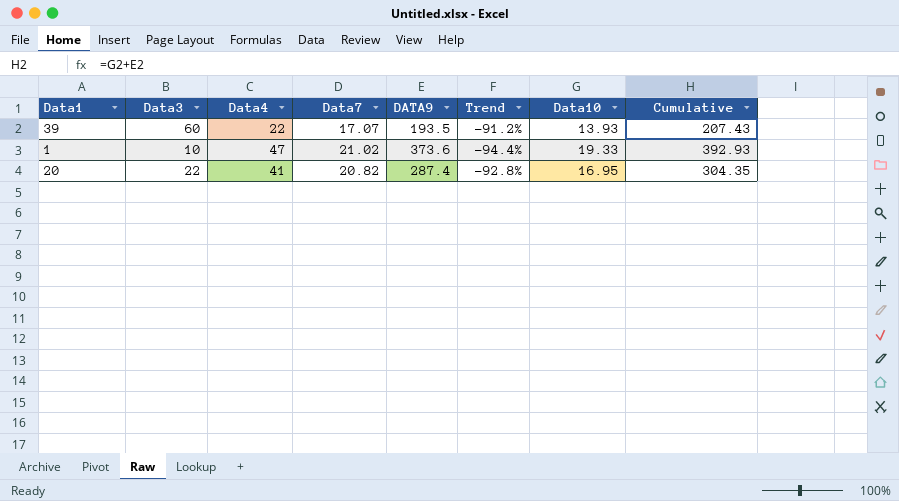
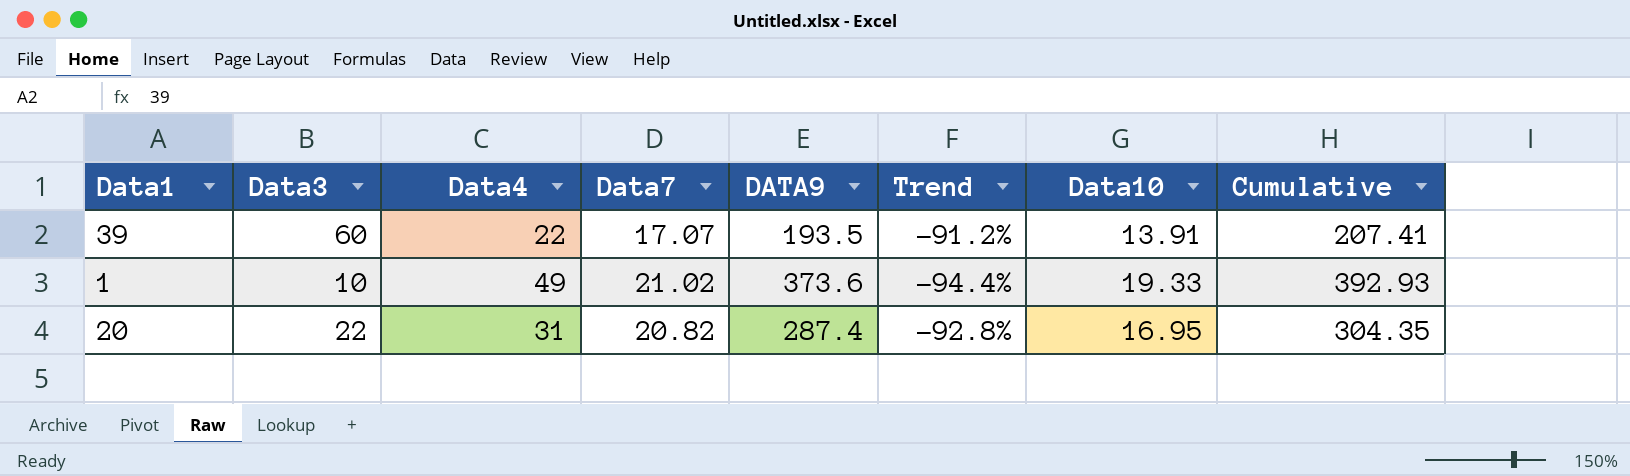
39 | Data10: 13.93 -> 13.91
39 | Cumulative: 207.43 -> 207.41
1 | Data4: 47 -> 49
20 | Data4: 41 -> 31

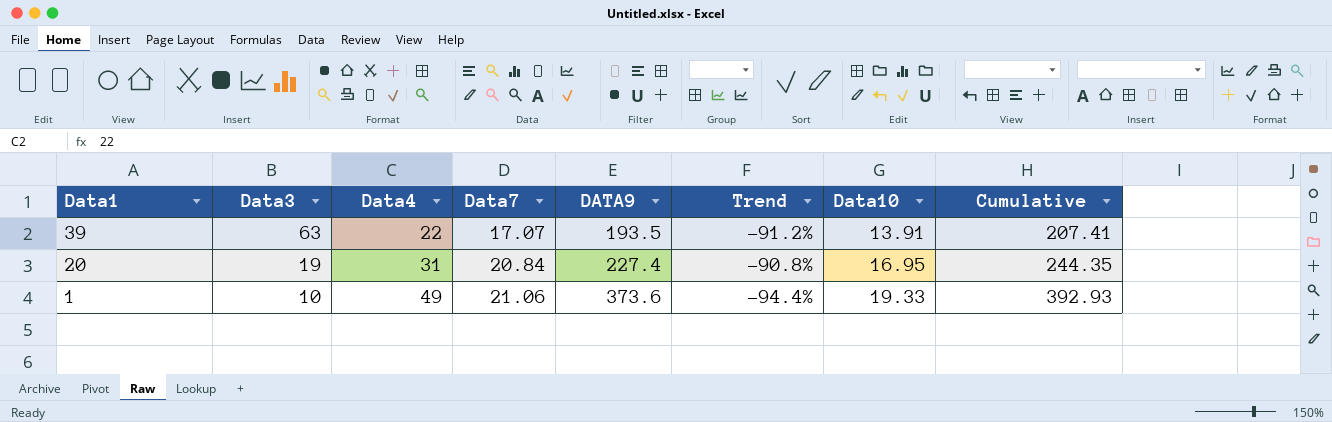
row order: none -> Data1 descending
39 | Data3: 60 -> 63
20 | Data3: 22 -> 19
20 | Data7: 20.82 -> 20.84
20 | DATA9: 287.4 -> 227.4
20 | Trend: -92.8% -> -90.8%
20 | Cumulative: 304.35 -> 244.35
1 | Data7: 21.02 -> 21.06

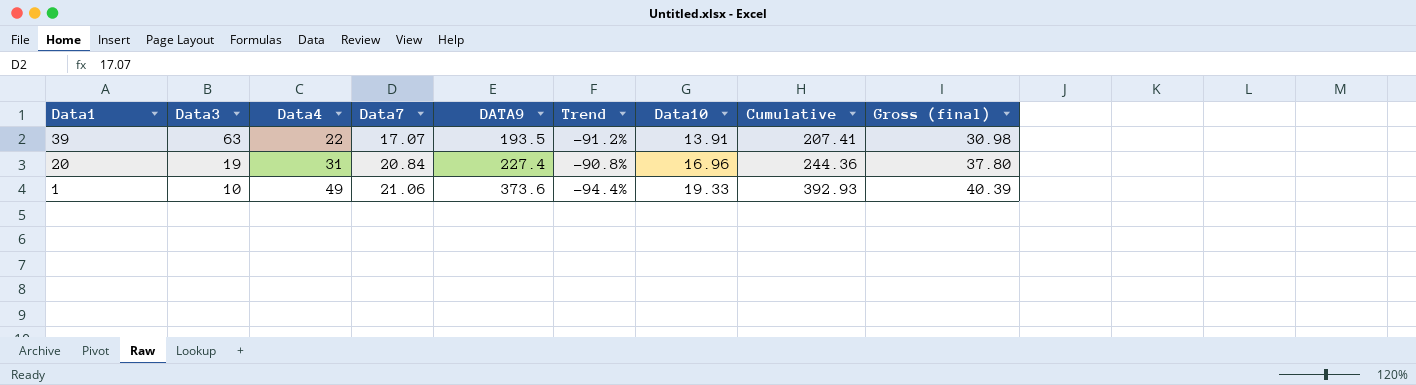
column Gross (final) | formula: none -> [Data7] + [Data10]
20 | Data10: 16.95 -> 16.96
20 | Cumulative: 244.35 -> 244.36

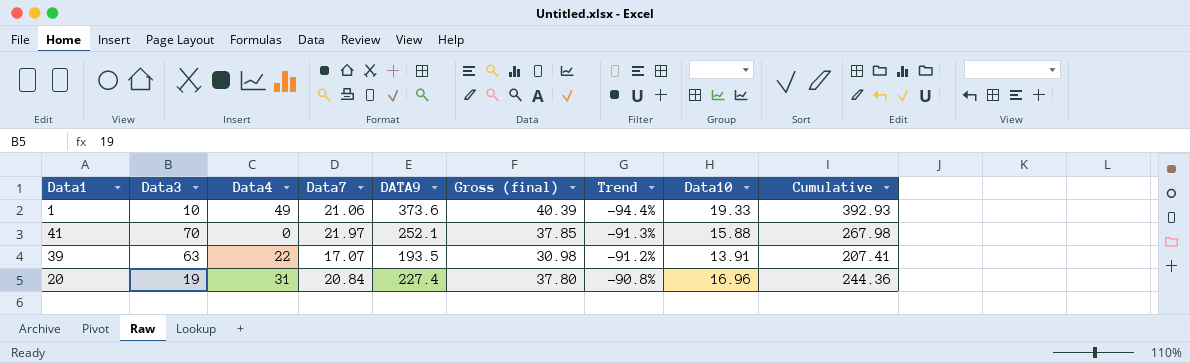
row order: Data1 descending -> Trend ascending
column Gross (final) | position: 9 -> 6
row 41: none -> 70 | 0 | 21.97 | 252.1 | 37.85 | -91.3% | 15.88 | 267.98

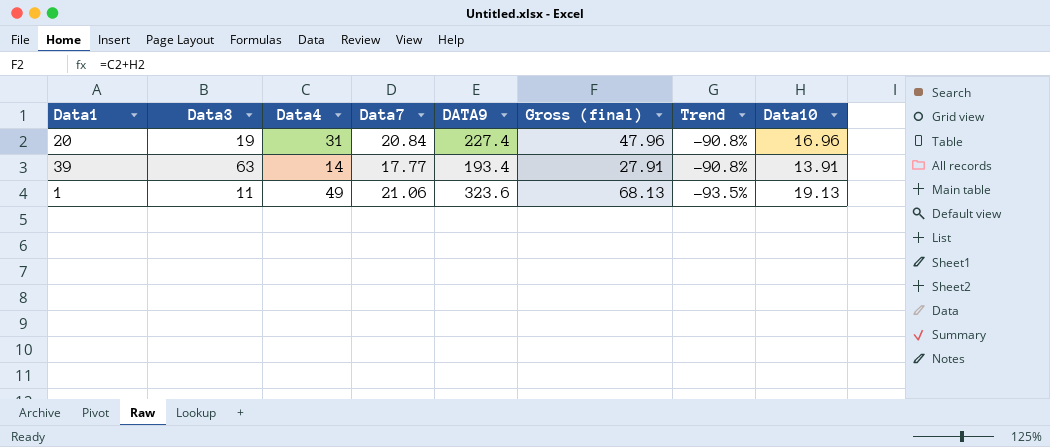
row order: Trend ascending -> Trend descending
column Cumulative | formula: [DATA9] + [Data10] -> none
column Gross (final) | formula: [Data7] + [Data10] -> [Data4] + [Data10]
row 41: 70 | 0 | 21.97 | 252.1 | 37.85 | -91.3% | 15.88 | 267.98 -> none
39 | Data4: 22 -> 14
39 | Data7: 17.07 -> 17.77
39 | DATA9: 193.5 -> 193.4
39 | Trend: -91.2% -> -90.8%
1 | Data3: 10 -> 11
1 | DATA9: 373.6 -> 323.6
1 | Trend: -94.4% -> -93.5%
1 | Data10: 19.33 -> 19.13

